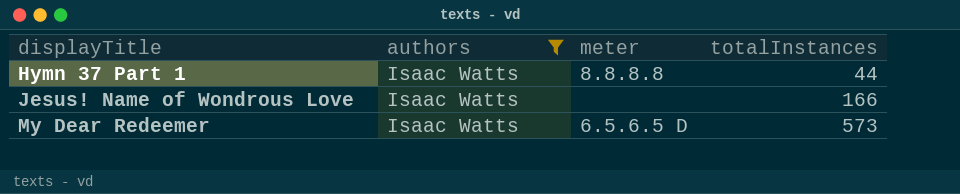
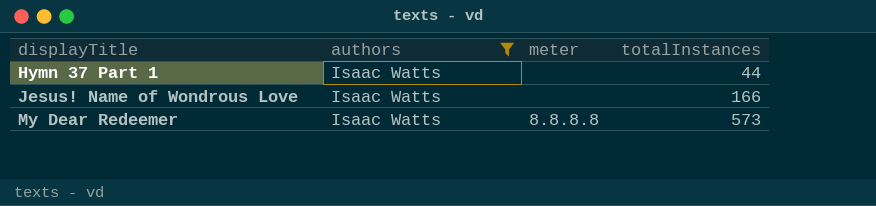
Hymn 37 Part 1 | meter: 8.8.8.8 -> none
My Dear Redeemer | meter: 6.5.6.5 D -> 8.8.8.8

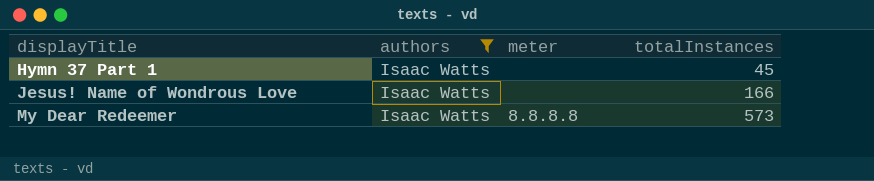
Hymn 37 Part 1 | totalInstances: 44 -> 45

